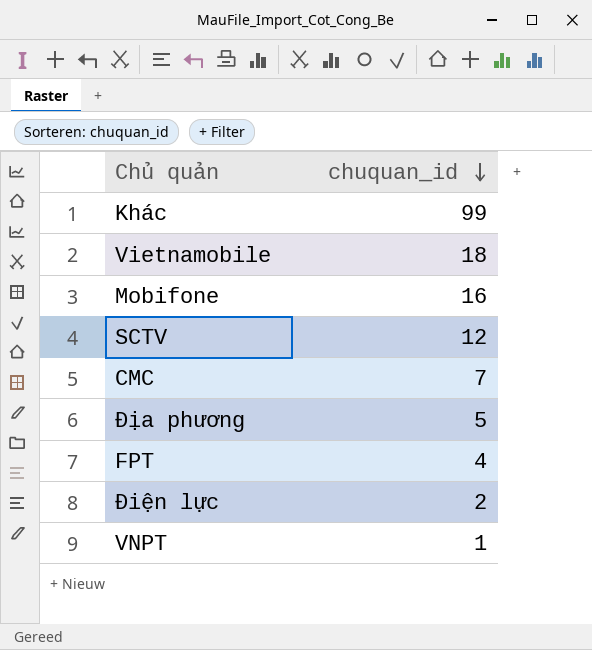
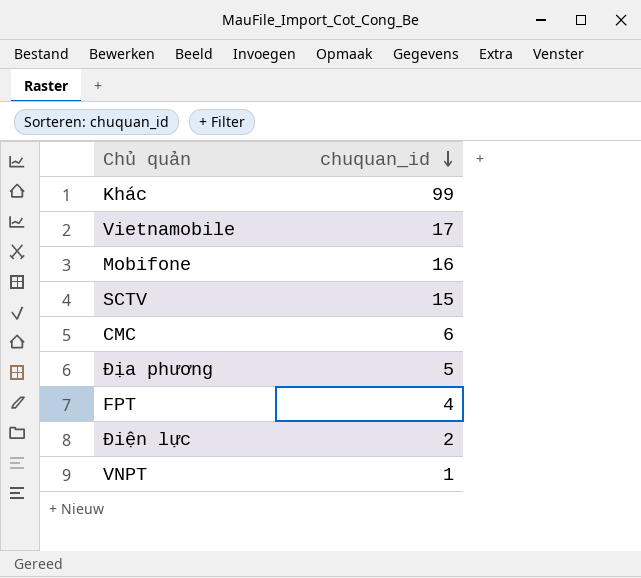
Vietnamobile | chuquan_id: 18 -> 17
SCTV | chuquan_id: 12 -> 15
CMC | chuquan_id: 7 -> 6

